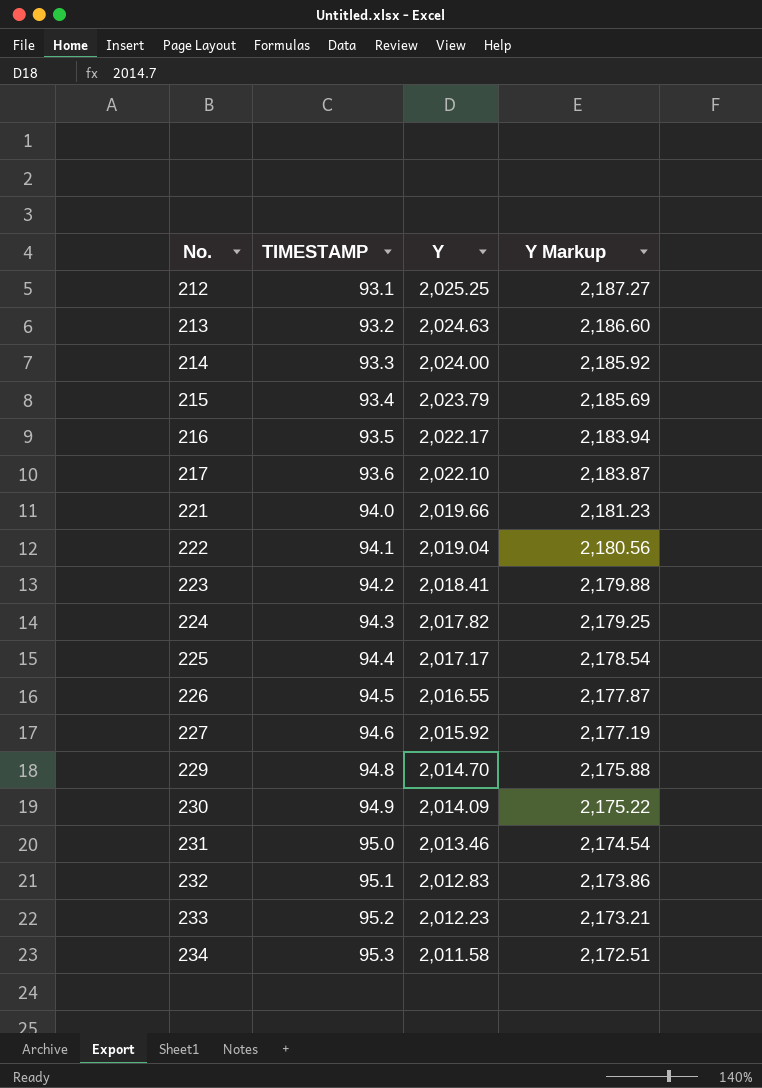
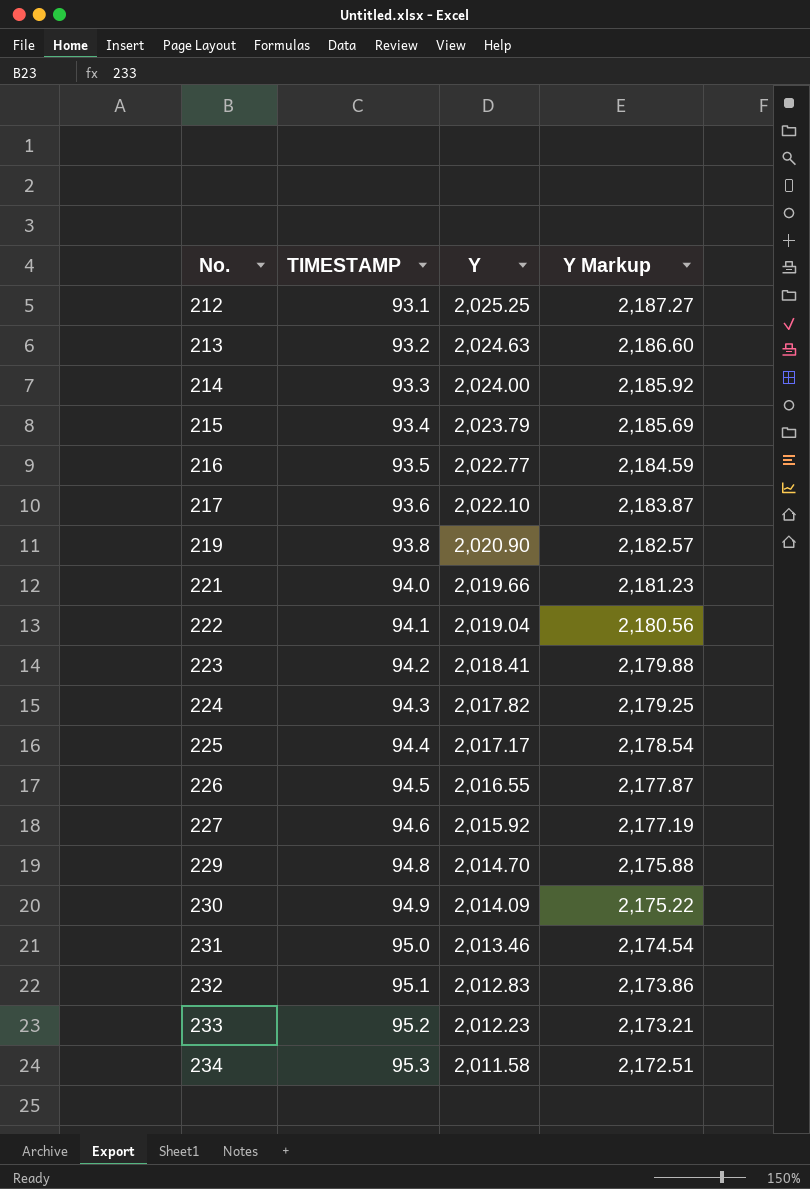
216 | Y: 2,022.17 -> 2,022.77
216 | Y Markup: 2,183.94 -> 2,184.59
row 219: none -> 93.8 | 2,020.90 | 2,182.57

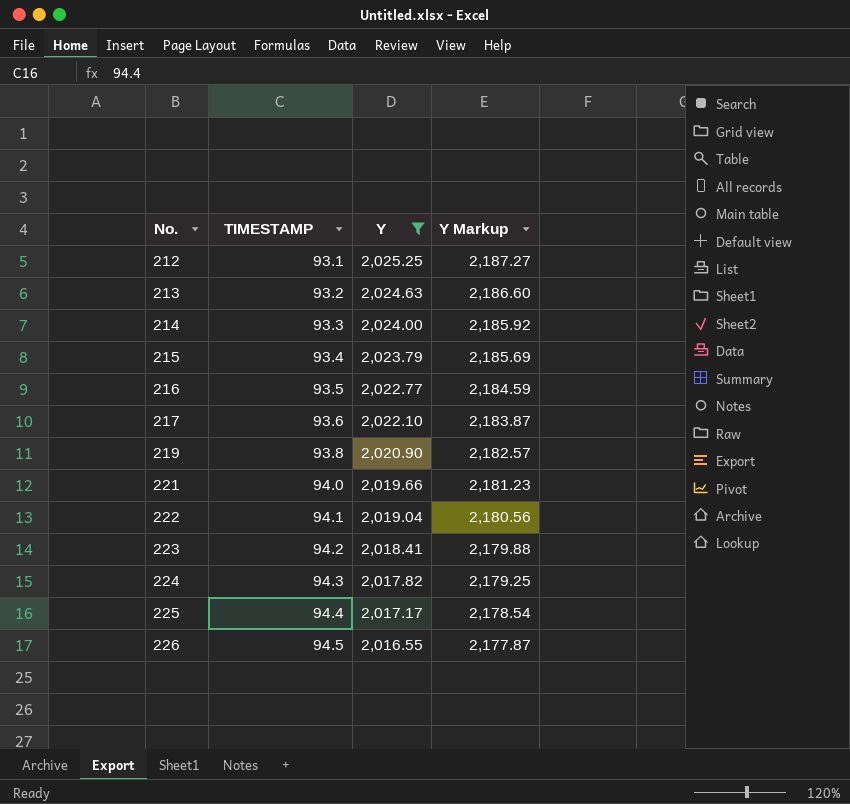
filter: none -> Y >= 2,016.55

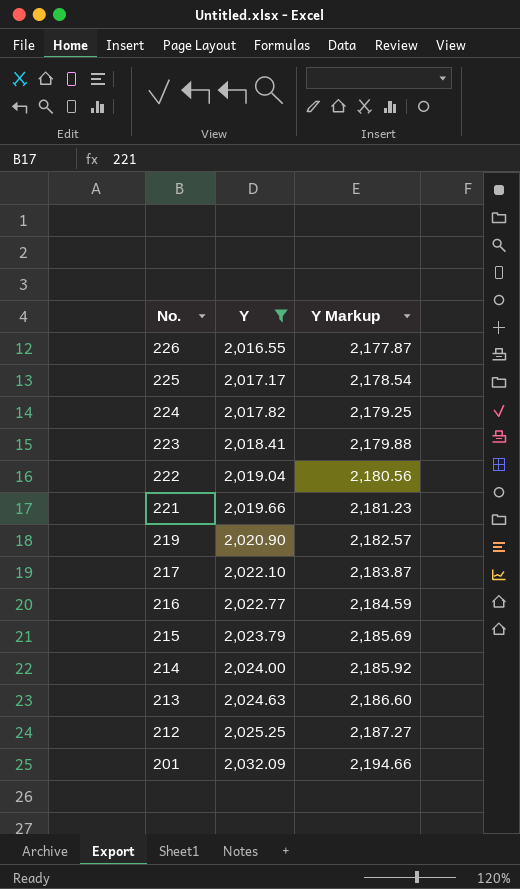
row order: No. ascending -> No. descending
column TIMESTAMP | position: 2 -> none
row 201: none -> 2,032.09 | 2,194.66

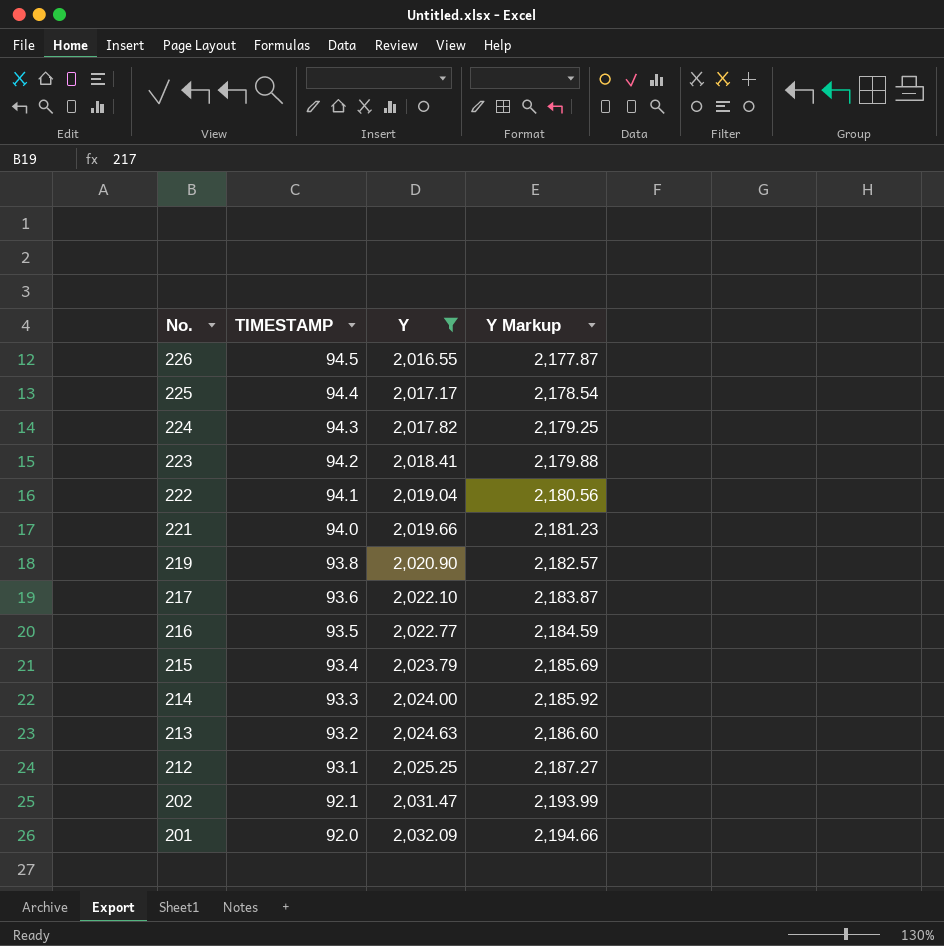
column TIMESTAMP | position: none -> 2
row 202: none -> 92.1 | 2,031.47 | 2,193.99

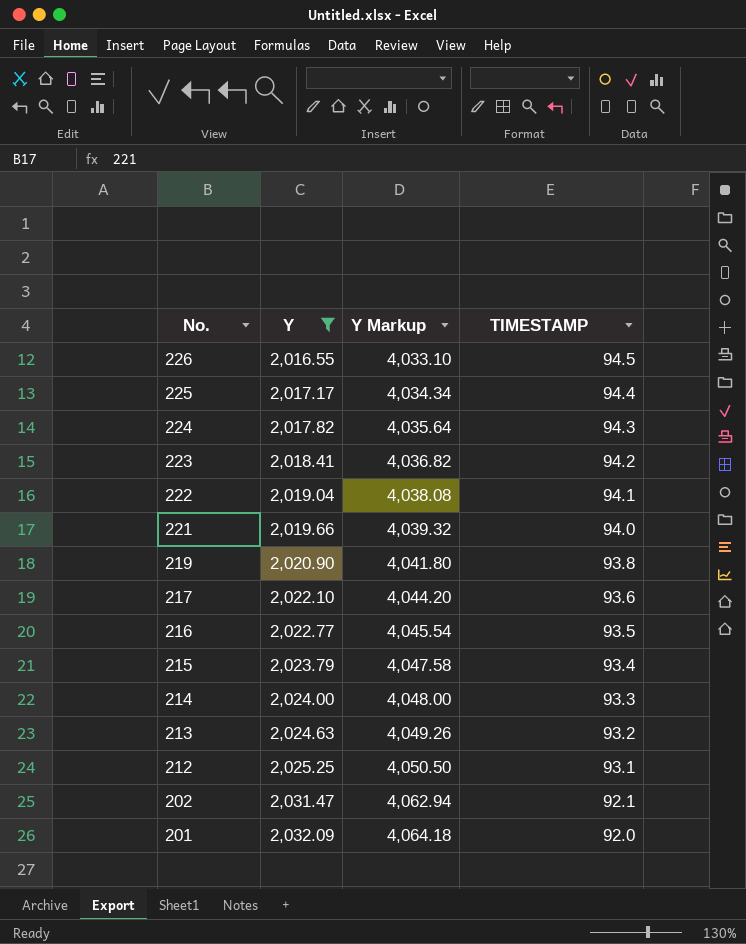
column Y Markup | formula: [Y] * 1.08 -> [Y] * 2
column TIMESTAMP | position: 2 -> 4

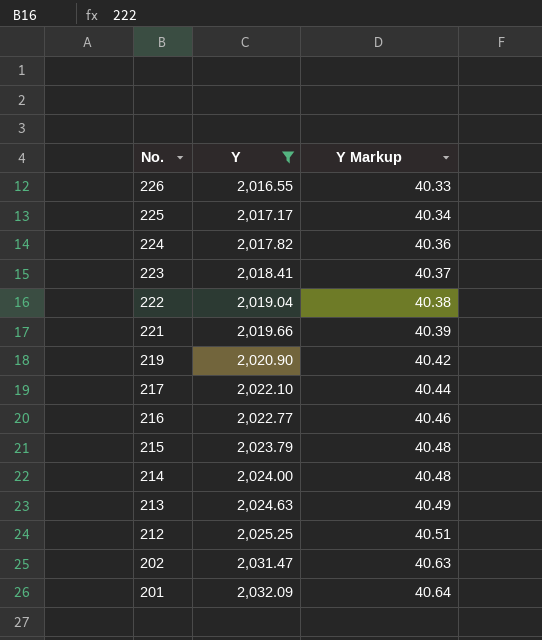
column TIMESTAMP | position: 4 -> none
column Y Markup | formula: [Y] * 2 -> [Y] * 0.02

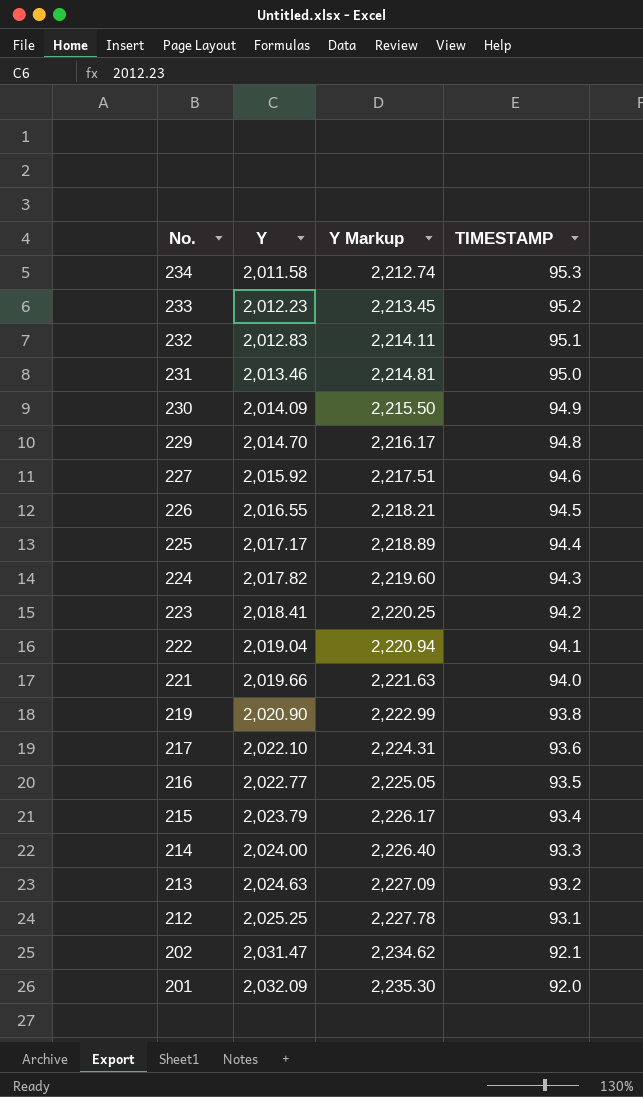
filter: Y >= 2,016.55 -> none
column Y Markup | formula: [Y] * 0.02 -> [Y] * 1.1
column TIMESTAMP | position: none -> 4

